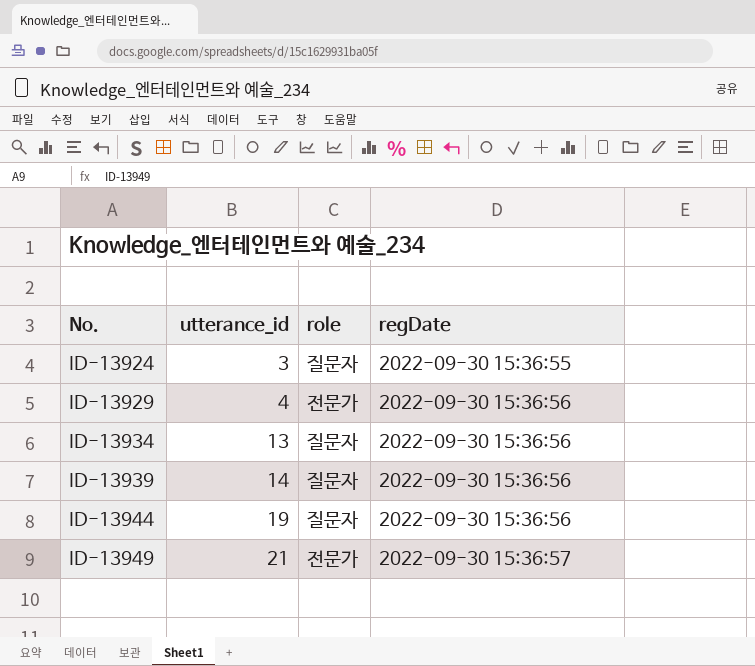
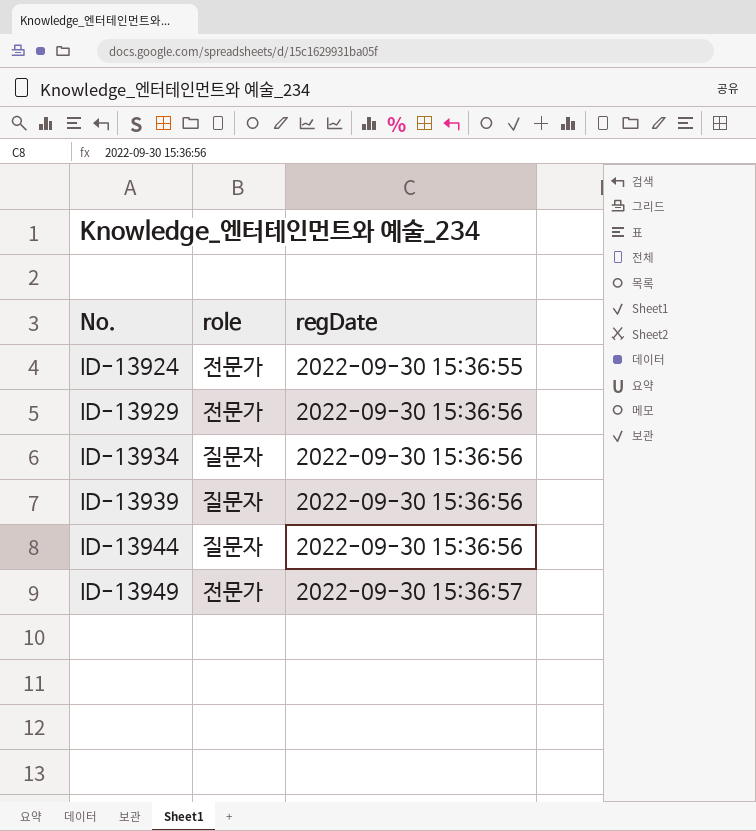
column utterance_id | position: 2 -> none
ID-13924 | role: 질문자 -> 전문가

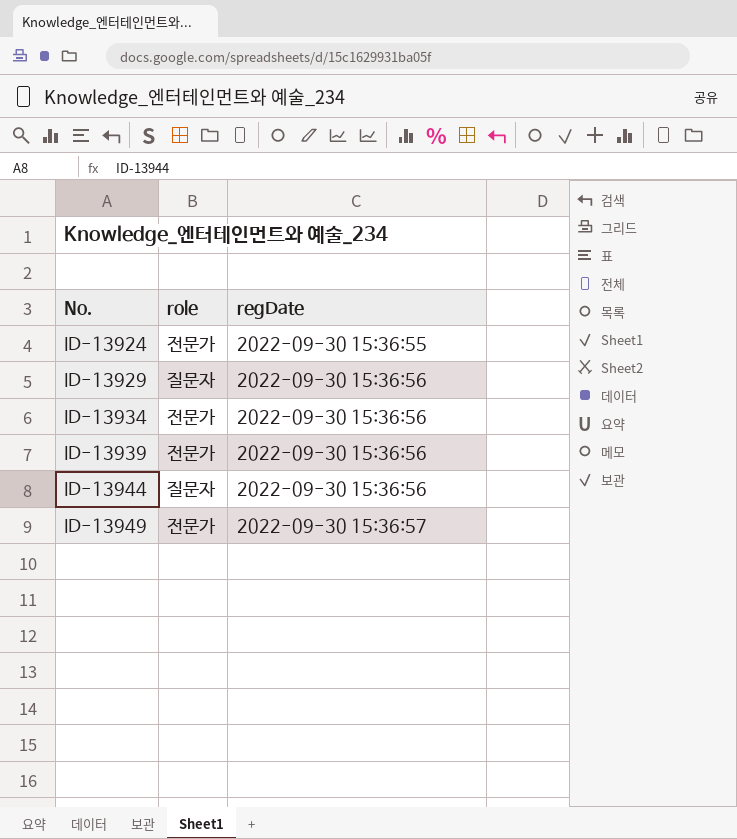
ID-13929 | role: 전문가 -> 질문자
ID-13934 | role: 질문자 -> 전문가
ID-13939 | role: 질문자 -> 전문가

